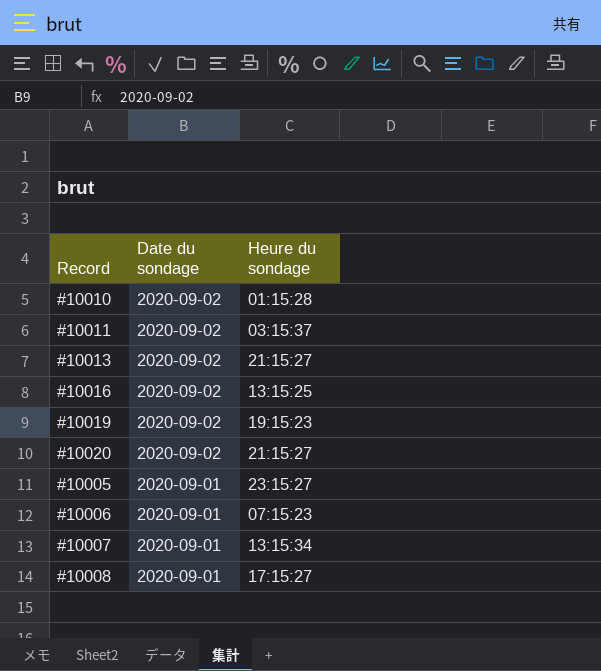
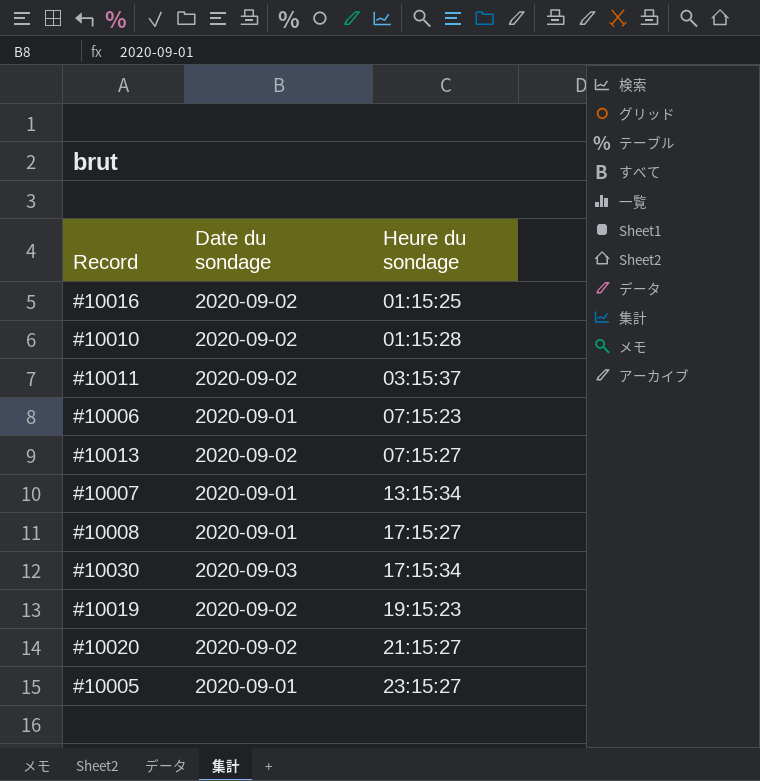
row order: Date du sondage descending -> Heure du sondage ascending
#10016 | Heure du sondage: 13:15:25 -> 01:15:25
#10013 | Heure du sondage: 21:15:27 -> 07:15:27
row #10030: none -> 2020-09-03 | 17:15:34

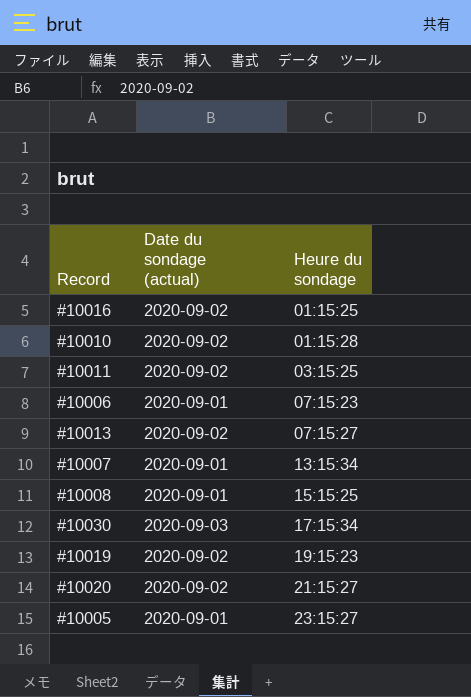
column name: Date du sondage -> Date du sondage (actual)
#10011 | Heure du sondage: 03:15:37 -> 03:15:25
#10008 | Heure du sondage: 17:15:27 -> 15:15:25

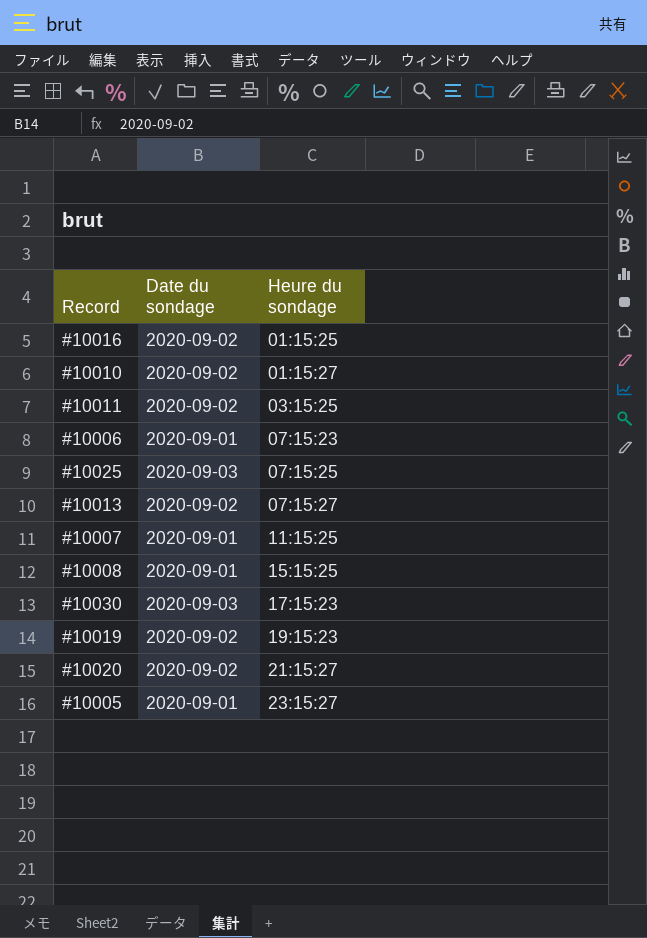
column name: Date du sondage (actual) -> Date du sondage
#10010 | Heure du sondage: 01:15:28 -> 01:15:27
row #10025: none -> 2020-09-03 | 07:15:25
#10007 | Heure du sondage: 13:15:34 -> 11:15:25
#10030 | Heure du sondage: 17:15:34 -> 17:15:23

